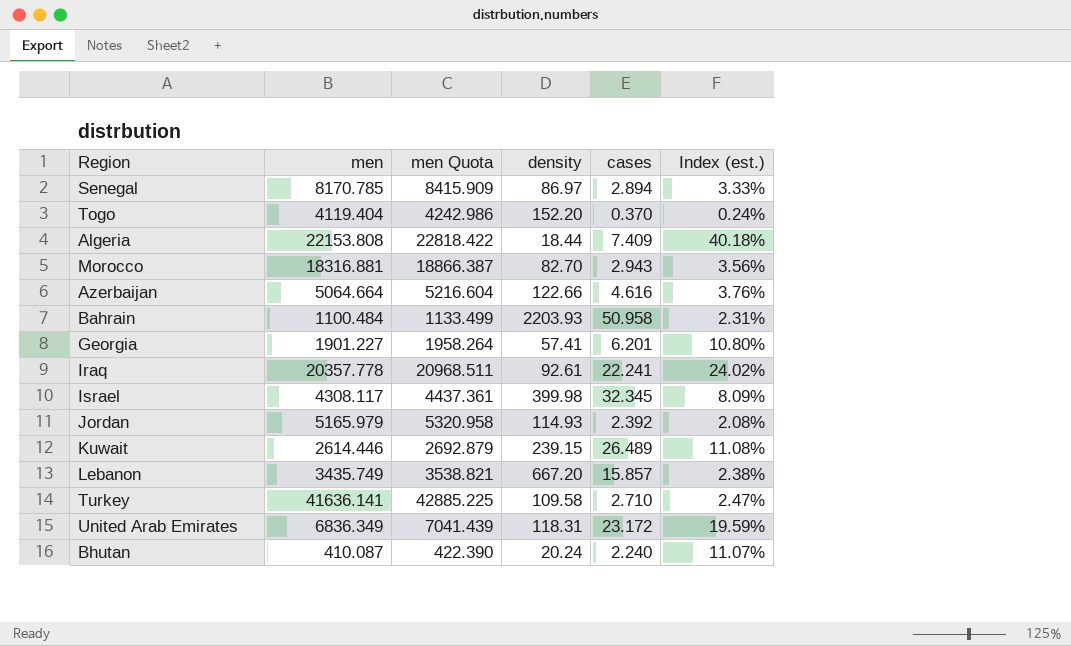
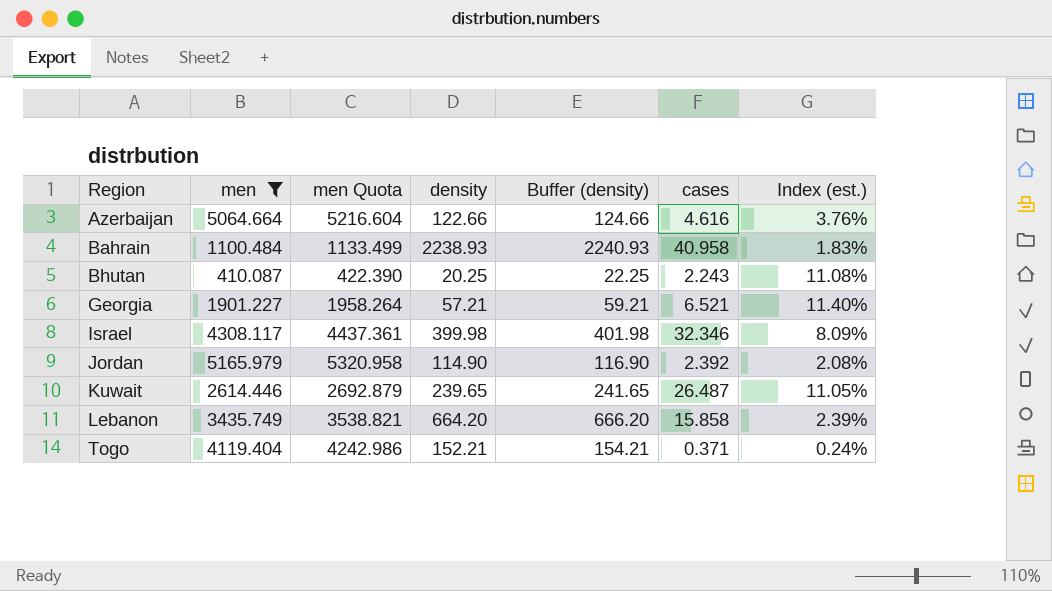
filter: none -> men <= 5165.979
row order: none -> Region ascending
column Buffer (density) | formula: none -> [density] + 2
Bahrain | density: 2203.93 -> 2238.93
Bahrain | cases: 50.958 -> 40.958
Bahrain | Index (est.): 2.31% -> 1.83%
Bhutan | density: 20.24 -> 20.25
Bhutan | cases: 2.240 -> 2.243
Bhutan | Index (est.): 11.07% -> 11.08%
Georgia | density: 57.41 -> 57.21
Georgia | cases: 6.201 -> 6.521
Georgia | Index (est.): 10.80% -> 11.40%
Israel | cases: 32.345 -> 32.346
Jordan | density: 114.93 -> 114.90
Kuwait | density: 239.15 -> 239.65
Kuwait | cases: 26.489 -> 26.487
Kuwait | Index (est.): 11.08% -> 11.05%
Lebanon | density: 667.20 -> 664.20
Lebanon | cases: 15.857 -> 15.858
Lebanon | Index (est.): 2.38% -> 2.39%
Togo | density: 152.20 -> 152.21
Togo | cases: 0.370 -> 0.371

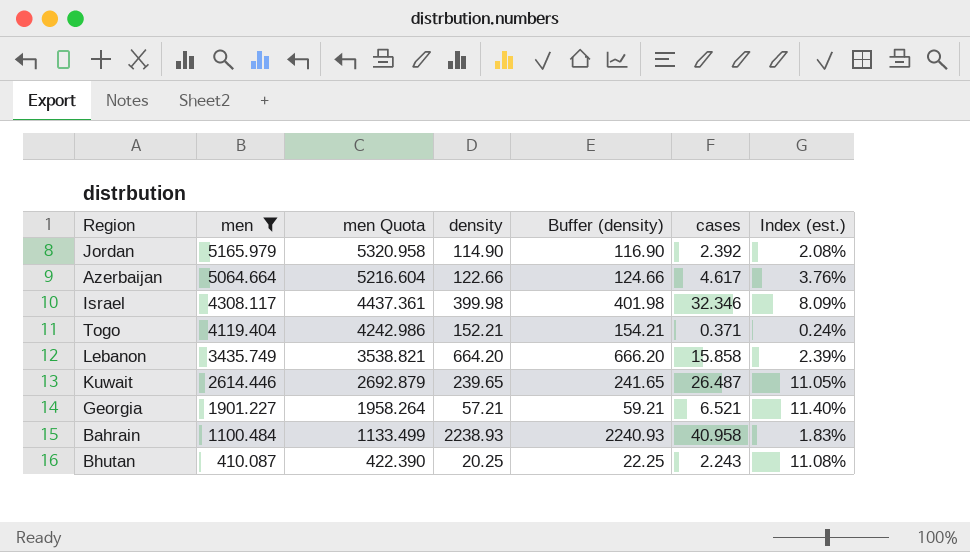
row order: Region ascending -> men descending
Azerbaijan | cases: 4.616 -> 4.617

